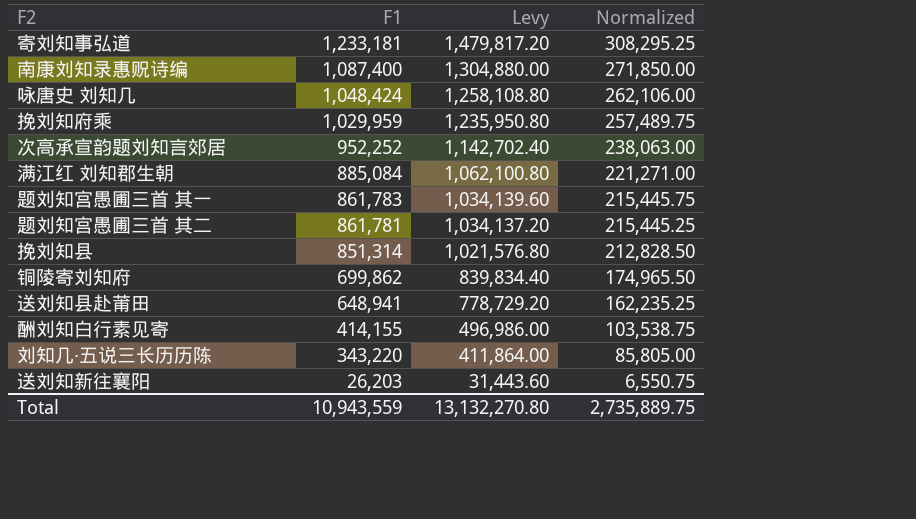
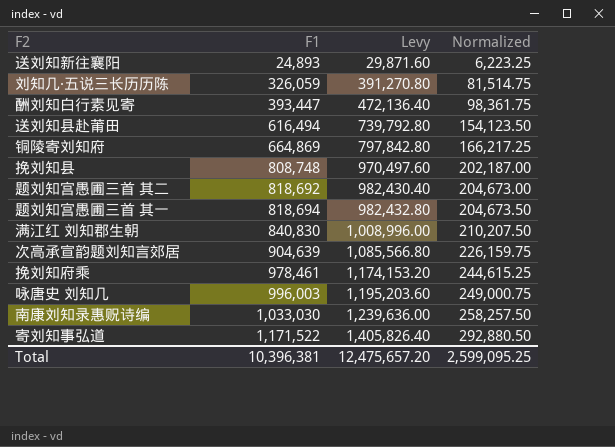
row order: F1 descending -> F1 ascending
送刘知新往襄阳 | F1: 26,203 -> 24,893
送刘知新往襄阳 | Levy: 31,443.60 -> 29,871.60
送刘知新往襄阳 | Normalized: 6,550.75 -> 6,223.25
刘知几·五说三长历历陈 | F1: 343,220 -> 326,059
刘知几·五说三长历历陈 | Levy: 411,864.00 -> 391,270.80
刘知几·五说三长历历陈 | Normalized: 85,805.00 -> 81,514.75
酬刘知白行素见寄 | F1: 414,155 -> 393,447
酬刘知白行素见寄 | Levy: 496,986.00 -> 472,136.40
酬刘知白行素见寄 | Normalized: 103,538.75 -> 98,361.75
送刘知县赴莆田 | F1: 648,941 -> 616,494
送刘知县赴莆田 | Levy: 778,729.20 -> 739,792.80
送刘知县赴莆田 | Normalized: 162,235.25 -> 154,123.50
铜陵寄刘知府 | F1: 699,862 -> 664,869
铜陵寄刘知府 | Levy: 839,834.40 -> 797,842.80
铜陵寄刘知府 | Normalized: 174,965.50 -> 166,217.25
挽刘知县 | F1: 851,314 -> 808,748
挽刘知县 | Levy: 1,021,576.80 -> 970,497.60
挽刘知县 | Normalized: 212,828.50 -> 202,187.00
题刘知宫愚圃三首 其二 | F1: 861,781 -> 818,692
题刘知宫愚圃三首 其二 | Levy: 1,034,137.20 -> 982,430.40
题刘知宫愚圃三首 其二 | Normalized: 215,445.25 -> 204,673.00
题刘知宫愚圃三首 其一 | F1: 861,783 -> 818,694
题刘知宫愚圃三首 其一 | Levy: 1,034,139.60 -> 982,432.80
题刘知宫愚圃三首 其一 | Normalized: 215,445.75 -> 204,673.50
满江红 刘知郡生朝 | F1: 885,084 -> 840,830
满江红 刘知郡生朝 | Levy: 1,062,100.80 -> 1,008,996.00
满江红 刘知郡生朝 | Normalized: 221,271.00 -> 210,207.50
次高承宣韵题刘知言郊居 | F1: 952,252 -> 904,639
次高承宣韵题刘知言郊居 | Levy: 1,142,702.40 -> 1,085,566.80
次高承宣韵题刘知言郊居 | Normalized: 238,063.00 -> 226,159.75
挽刘知府乘 | F1: 1,029,959 -> 978,461
挽刘知府乘 | Levy: 1,235,950.80 -> 1,174,153.20
挽刘知府乘 | Normalized: 257,489.75 -> 244,615.25
咏唐史 刘知几 | F1: 1,048,424 -> 996,003
咏唐史 刘知几 | Levy: 1,258,108.80 -> 1,195,203.60
咏唐史 刘知几 | Normalized: 262,106.00 -> 249,000.75
南康刘知录惠贶诗编 | F1: 1,087,400 -> 1,033,030
南康刘知录惠贶诗编 | Levy: 1,304,880.00 -> 1,239,636.00
南康刘知录惠贶诗编 | Normalized: 271,850.00 -> 258,257.50
寄刘知事弘道 | F1: 1,233,181 -> 1,171,522
寄刘知事弘道 | Levy: 1,479,817.20 -> 1,405,826.40
寄刘知事弘道 | Normalized: 308,295.25 -> 292,880.50
Total | F1: 10,943,559 -> 10,396,381
Total | Levy: 13,132,270.80 -> 12,475,657.20
Total | Normalized: 2,735,889.75 -> 2,599,095.25

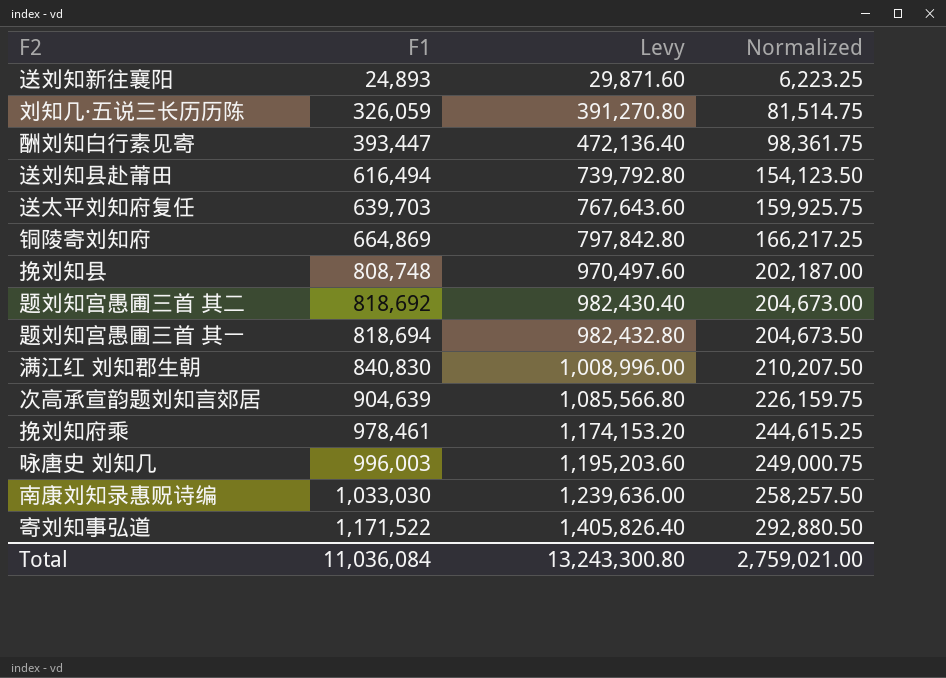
row 送太平刘知府复任: none -> 639,703 | 767,643.60 | 159,925.75
Total | F1: 10,396,381 -> 11,036,084
Total | Levy: 12,475,657.20 -> 13,243,300.80
Total | Normalized: 2,599,095.25 -> 2,759,021.00

